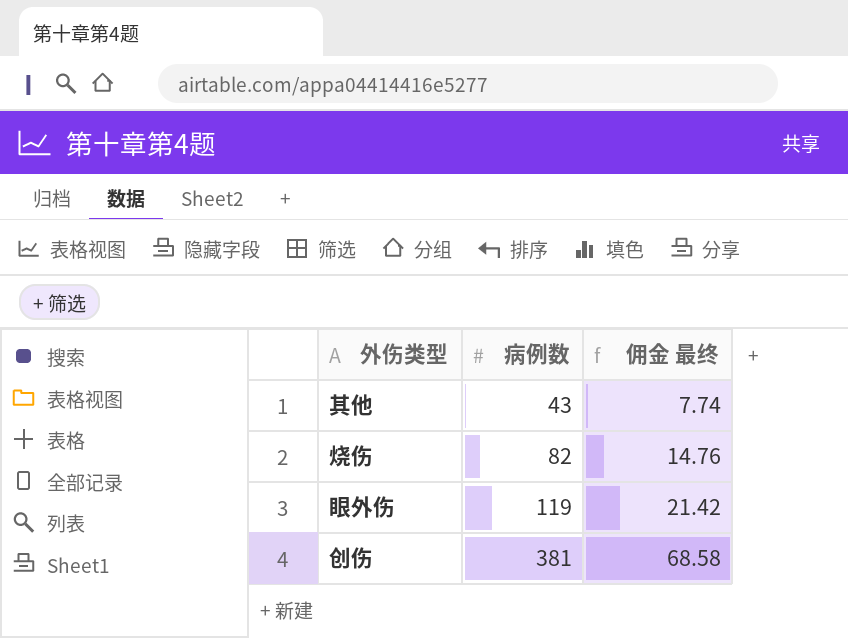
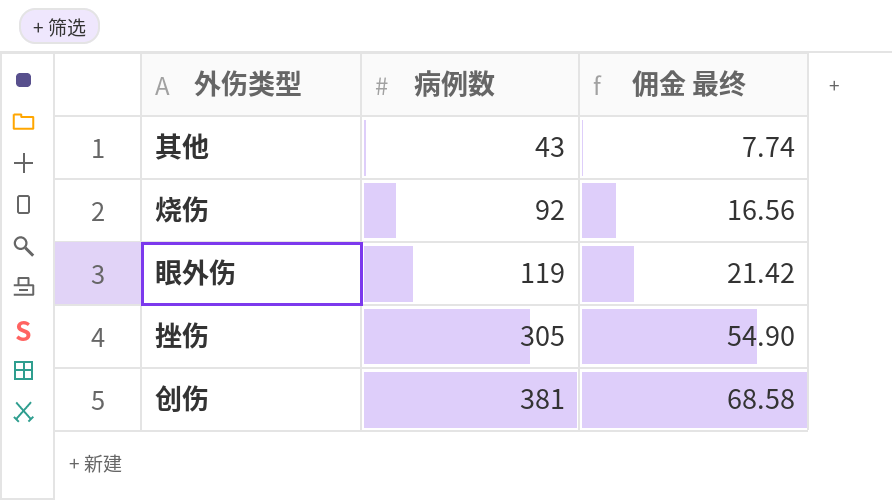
烧伤 | 病例数: 82 -> 92
烧伤 | 佣金 最终: 14.76 -> 16.56
row 挫伤: none -> 305 | 54.90

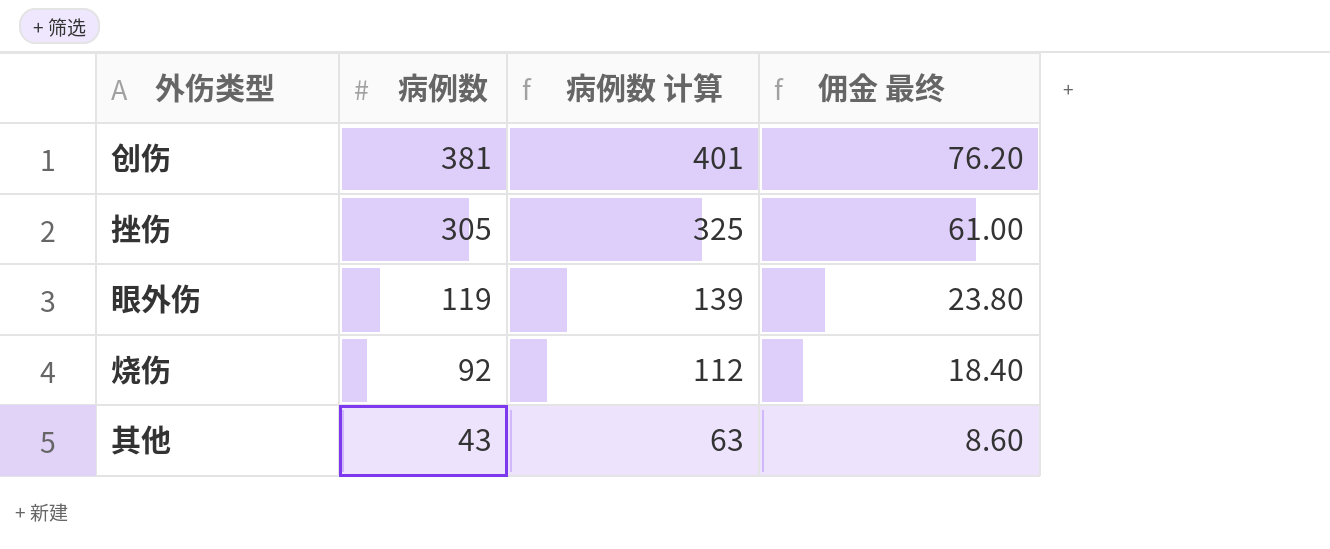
row order: 病例数 ascending -> 病例数 descending
column 病例数 计算 | formula: none -> [病例数] + 20
column 佣金 最终 | formula: [病例数] * 0.18 -> [病例数] * 0.2

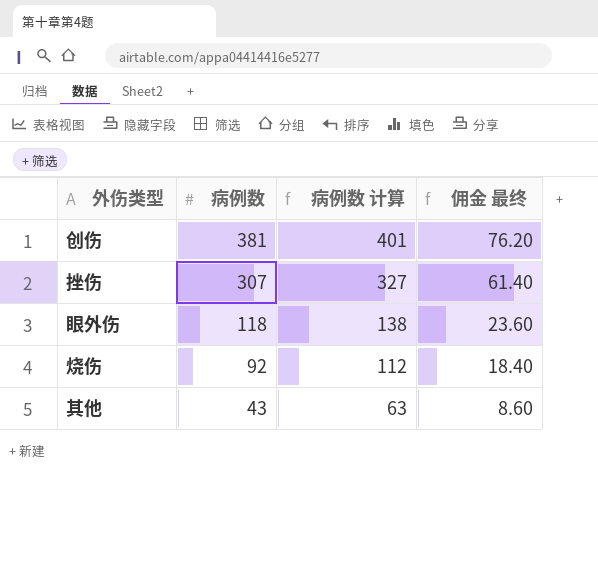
挫伤 | 病例数: 305 -> 307
挫伤 | 病例数 计算: 325 -> 327
挫伤 | 佣金 最终: 61.00 -> 61.40
眼外伤 | 病例数: 119 -> 118
眼外伤 | 病例数 计算: 139 -> 138
眼外伤 | 佣金 最终: 23.80 -> 23.60

